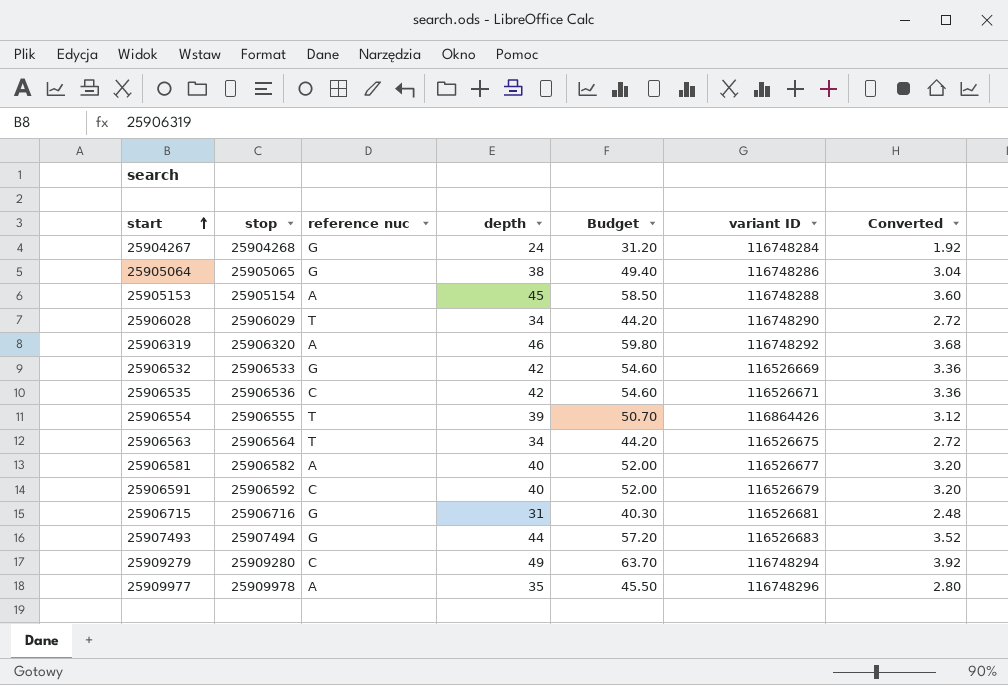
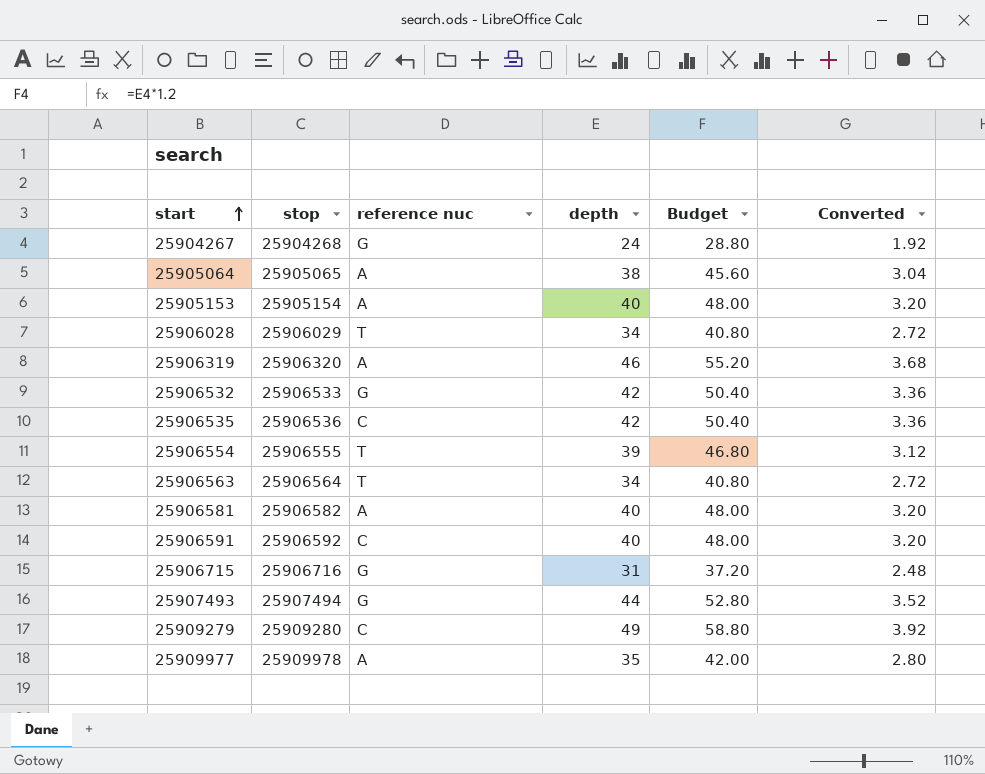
column variant ID | position: 6 -> none
column Budget | formula: [depth] * 1.3 -> [depth] * 1.2
25905064 | reference nuc: G -> A
25905153 | depth: 45 -> 40
25905153 | Converted: 3.60 -> 3.20

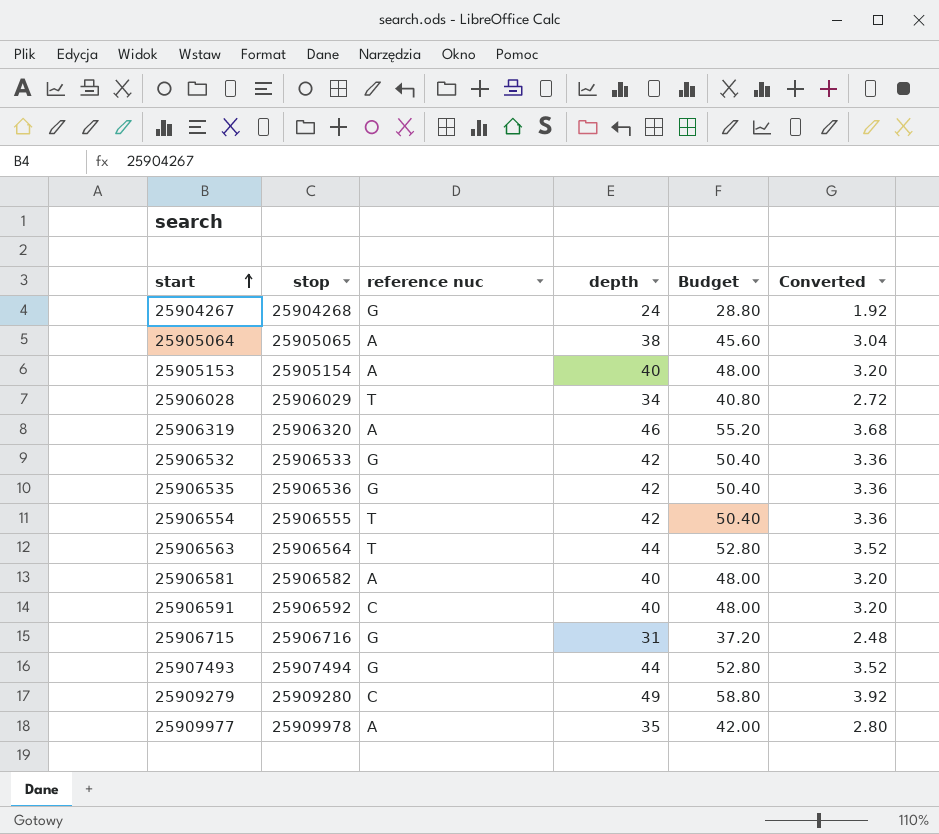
25906535 | reference nuc: C -> G
25906554 | depth: 39 -> 42
25906554 | Budget: 46.80 -> 50.40
25906554 | Converted: 3.12 -> 3.36
25906563 | depth: 34 -> 44
25906563 | Budget: 40.80 -> 52.80
25906563 | Converted: 2.72 -> 3.52

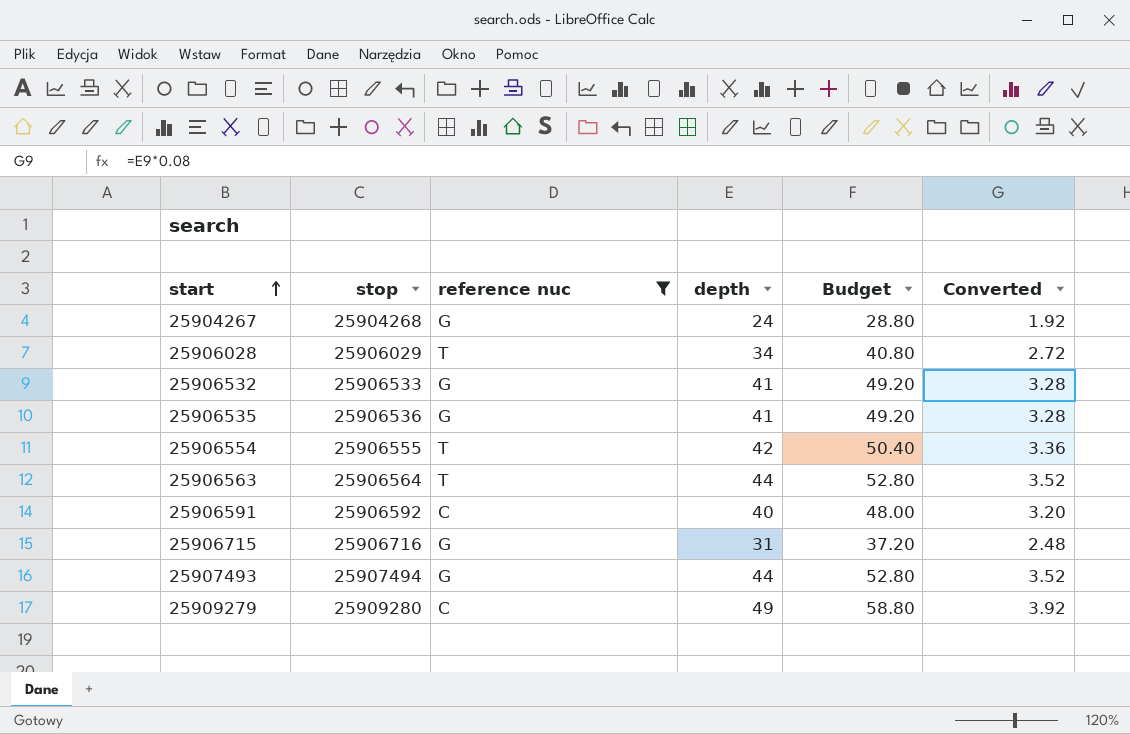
filter: none -> reference nuc != A
25906532 | depth: 42 -> 41
25906532 | Budget: 50.40 -> 49.20
25906532 | Converted: 3.36 -> 3.28
25906535 | depth: 42 -> 41
25906535 | Budget: 50.40 -> 49.20
25906535 | Converted: 3.36 -> 3.28

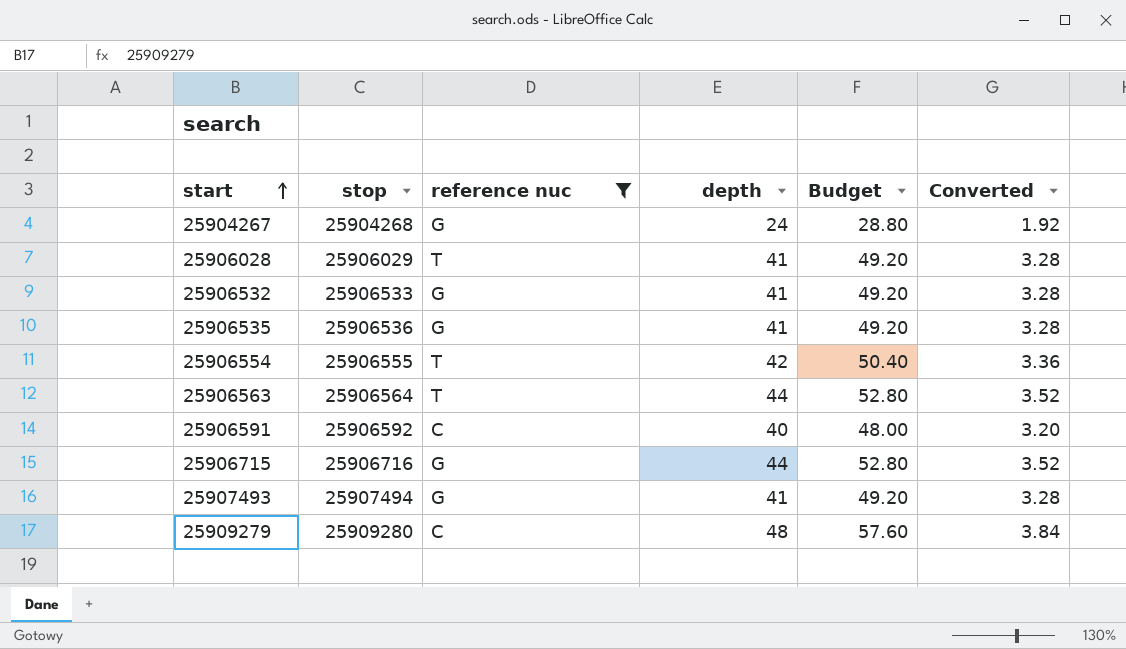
25906028 | depth: 34 -> 41
25906028 | Budget: 40.80 -> 49.20
25906028 | Converted: 2.72 -> 3.28
25906715 | depth: 31 -> 44
25906715 | Budget: 37.20 -> 52.80
25906715 | Converted: 2.48 -> 3.52
25907493 | depth: 44 -> 41
25907493 | Budget: 52.80 -> 49.20
25907493 | Converted: 3.52 -> 3.28
25909279 | depth: 49 -> 48
25909279 | Budget: 58.80 -> 57.60
25909279 | Converted: 3.92 -> 3.84

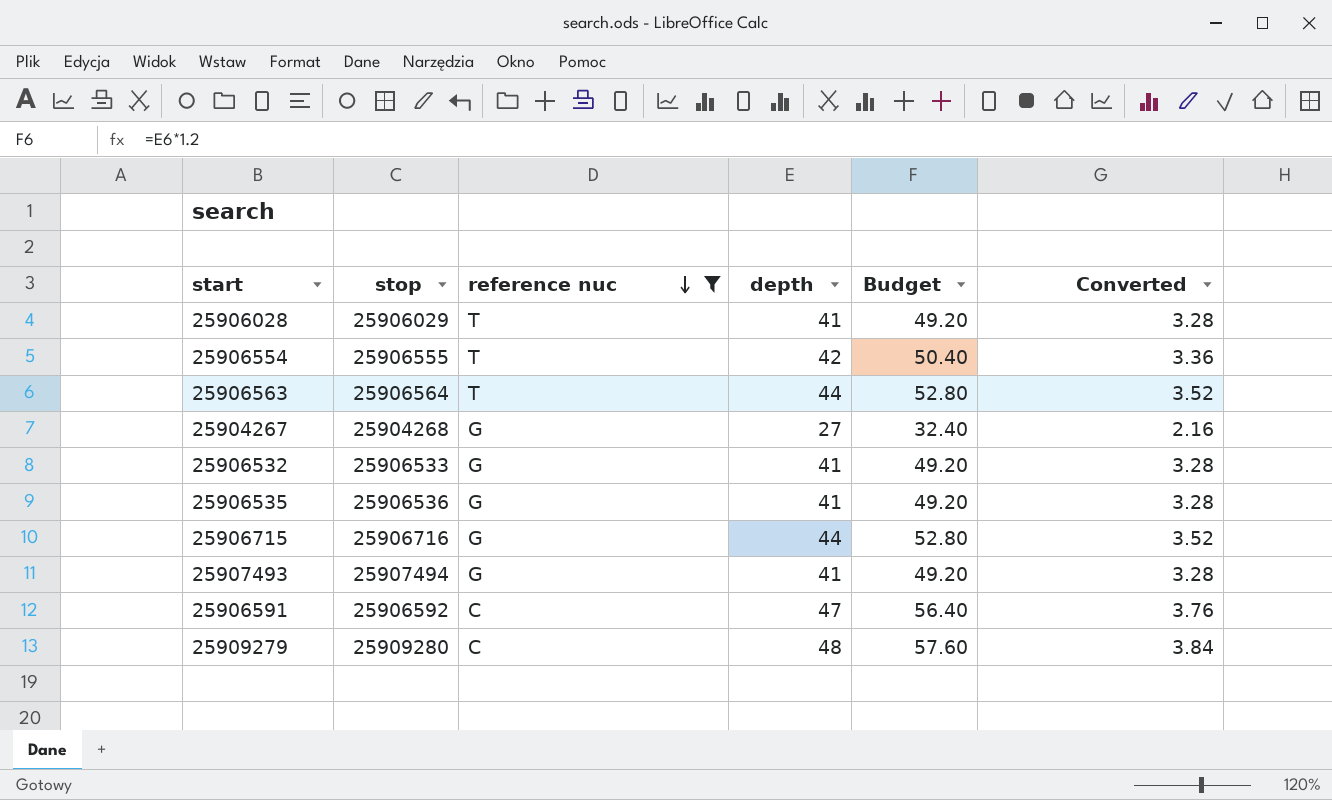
row order: start ascending -> reference nuc descending
25904267 | depth: 24 -> 27
25904267 | Budget: 28.80 -> 32.40
25904267 | Converted: 1.92 -> 2.16
25906591 | depth: 40 -> 47
25906591 | Budget: 48.00 -> 56.40
25906591 | Converted: 3.20 -> 3.76

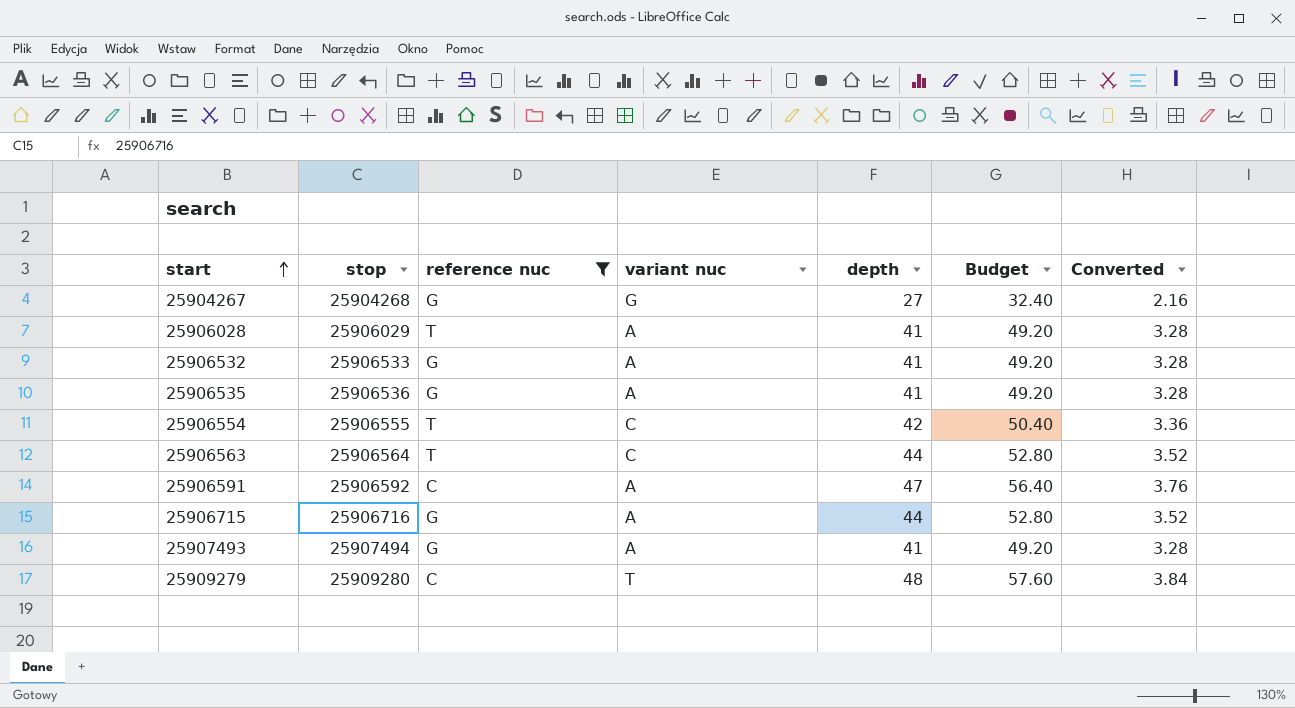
row order: reference nuc descending -> start ascending
column variant nuc | position: none -> 4

